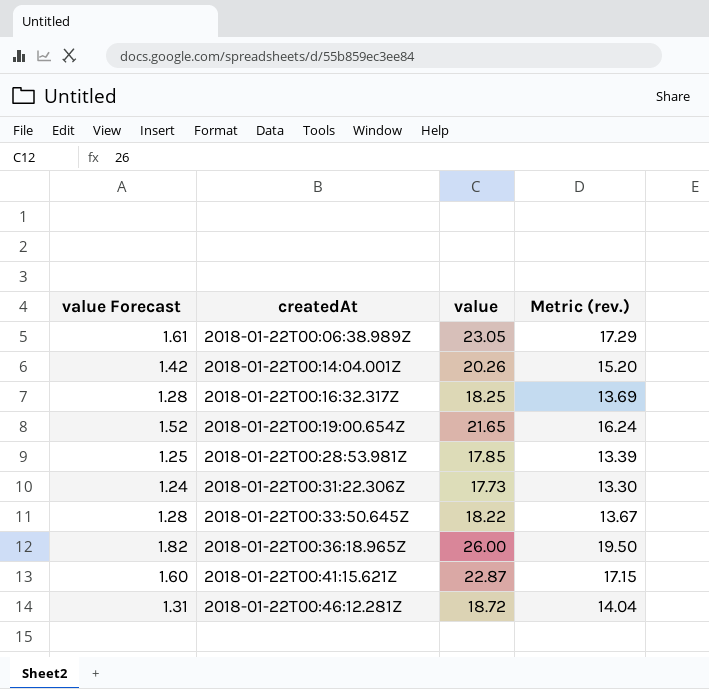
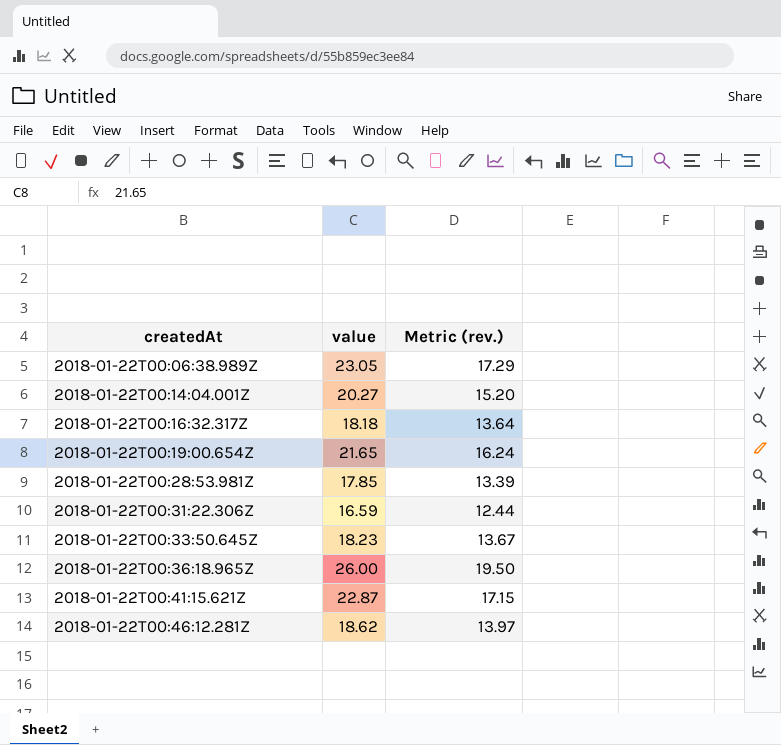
column value Forecast | formula: [value] * 0.07 -> none
2018-01-22T00:14:04.001Z | value: 20.26 -> 20.27
2018-01-22T00:16:32.317Z | value: 18.25 -> 18.18
2018-01-22T00:16:32.317Z | Metric (rev.): 13.69 -> 13.64
2018-01-22T00:31:22.306Z | value: 17.73 -> 16.59
2018-01-22T00:31:22.306Z | Metric (rev.): 13.30 -> 12.44
2018-01-22T00:33:50.645Z | value: 18.22 -> 18.23
2018-01-22T00:46:12.281Z | value: 18.72 -> 18.62
2018-01-22T00:46:12.281Z | Metric (rev.): 14.04 -> 13.97

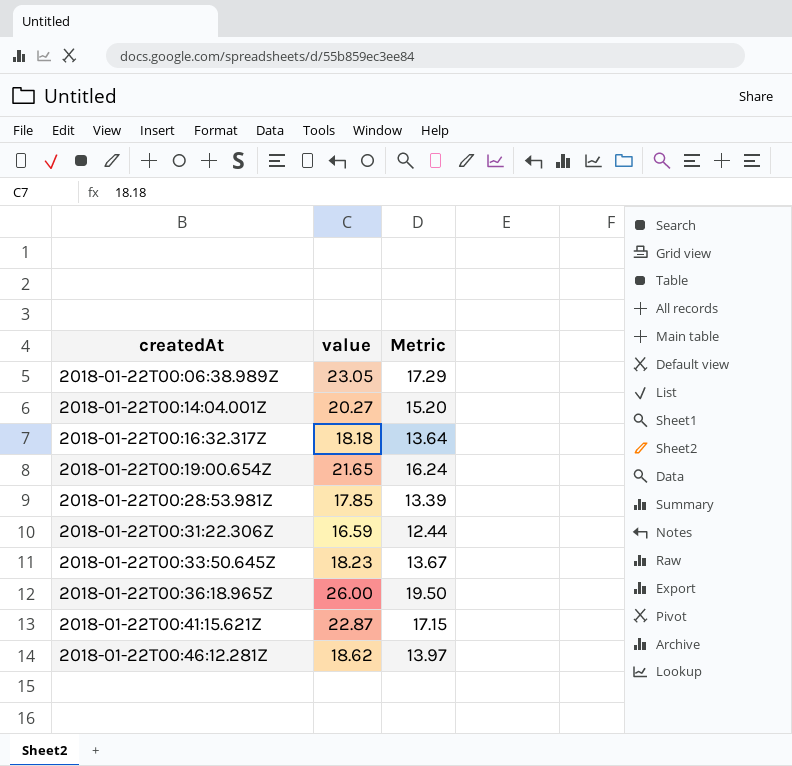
column name: Metric (rev.) -> Metric

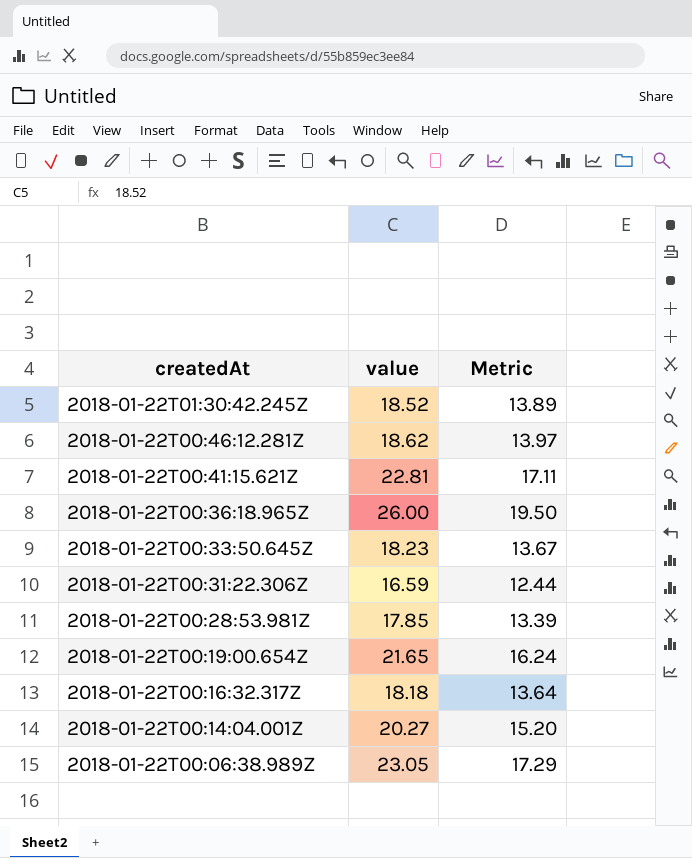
row order: createdAt ascending -> createdAt descending
row 2018-01-22T01:30:42.245Z: none -> 18.52 | 13.89
2018-01-22T00:41:15.621Z | value: 22.87 -> 22.81
2018-01-22T00:41:15.621Z | Metric: 17.15 -> 17.11

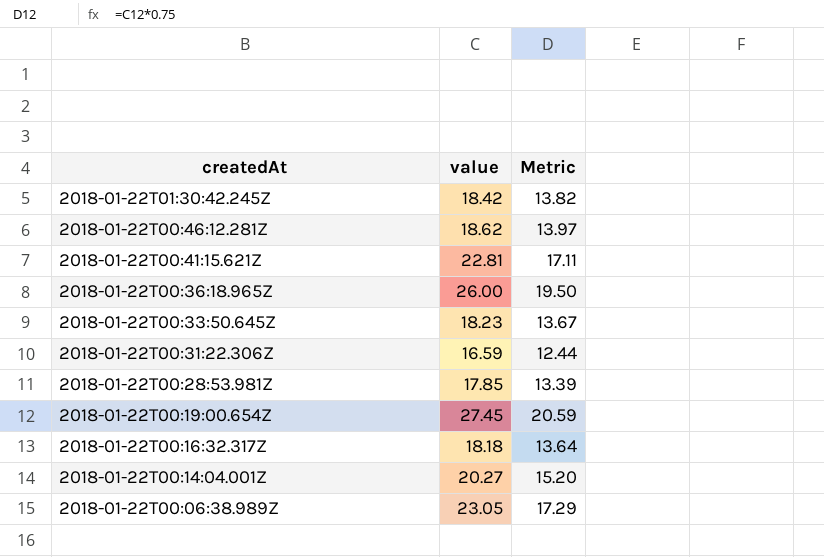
2018-01-22T01:30:42.245Z | value: 18.52 -> 18.42
2018-01-22T01:30:42.245Z | Metric: 13.89 -> 13.82
2018-01-22T00:19:00.654Z | value: 21.65 -> 27.45
2018-01-22T00:19:00.654Z | Metric: 16.24 -> 20.59

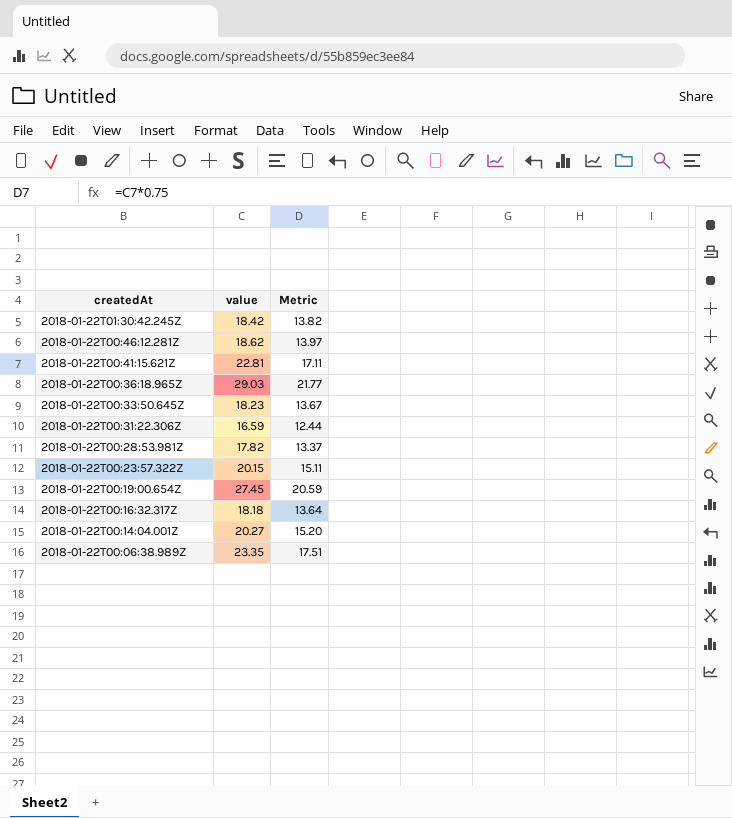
2018-01-22T00:36:18.965Z | value: 26.00 -> 29.03
2018-01-22T00:36:18.965Z | Metric: 19.50 -> 21.77
2018-01-22T00:28:53.981Z | value: 17.85 -> 17.82
2018-01-22T00:28:53.981Z | Metric: 13.39 -> 13.37
row 2018-01-22T00:23:57.322Z: none -> 20.15 | 15.11
2018-01-22T00:06:38.989Z | value: 23.05 -> 23.35
2018-01-22T00:06:38.989Z | Metric: 17.29 -> 17.51

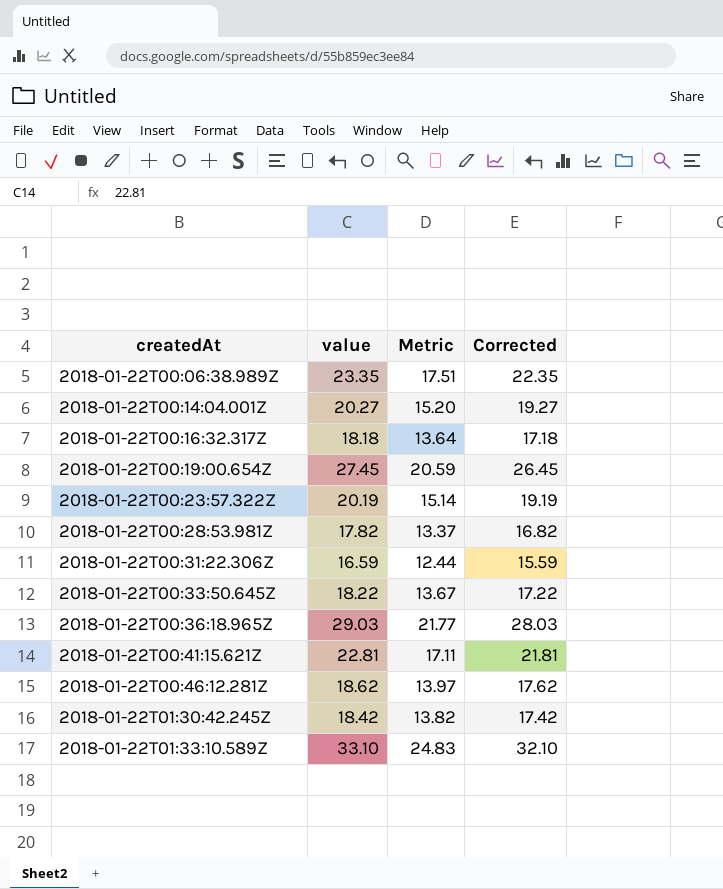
row order: createdAt descending -> createdAt ascending
column Corrected | formula: none -> [value] - 1
2018-01-22T00:23:57.322Z | value: 20.15 -> 20.19
2018-01-22T00:23:57.322Z | Metric: 15.11 -> 15.14
2018-01-22T00:33:50.645Z | value: 18.23 -> 18.22
row 2018-01-22T01:33:10.589Z: none -> 33.10 | 24.83 | 32.10

